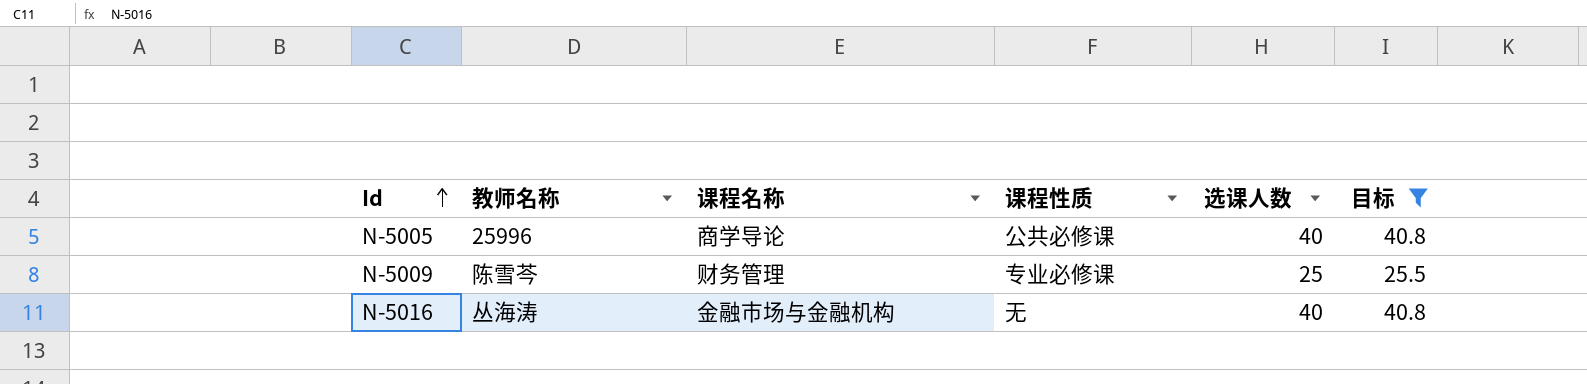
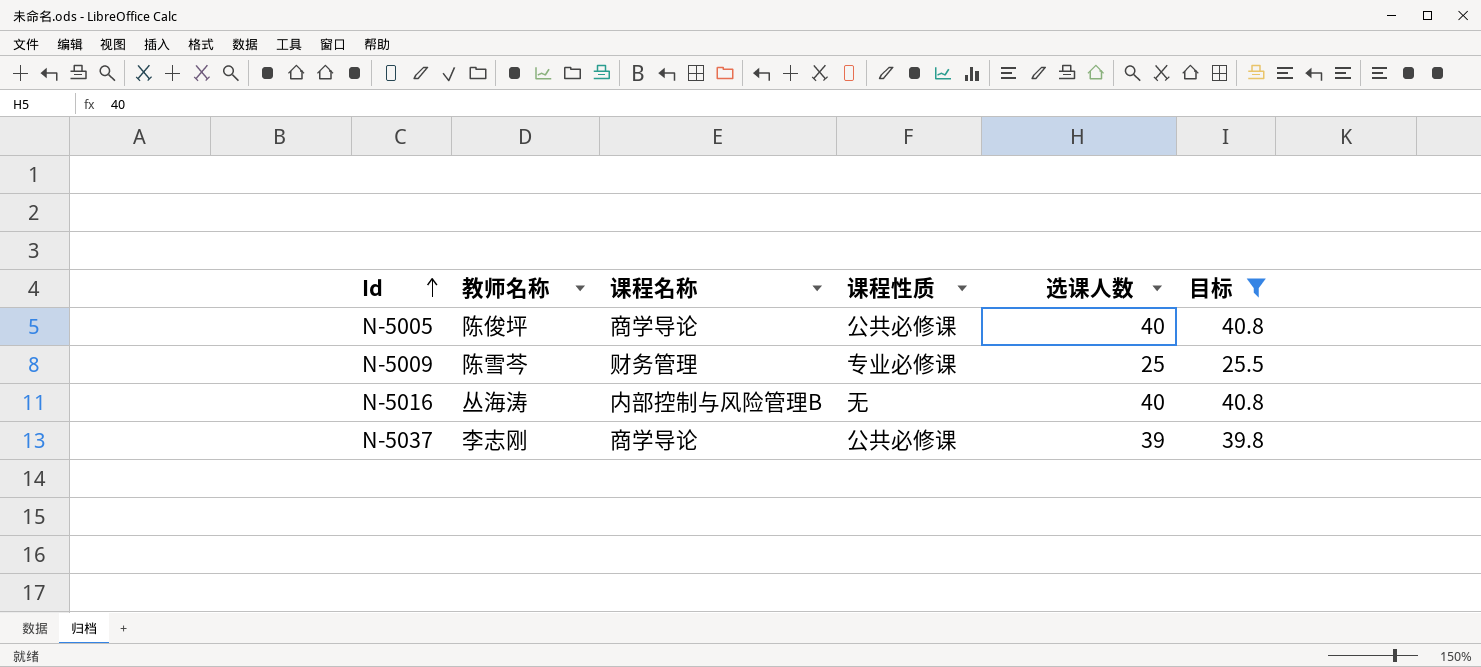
N-5005 | 教师名称: 25996 -> 陈俊坪
N-5016 | 课程名称: 金融市场与金融机构 -> 内部控制与风险管理B
row N-5037: none -> 李志刚 | 商学导论 | 公共必修课 | 39 | 39.8

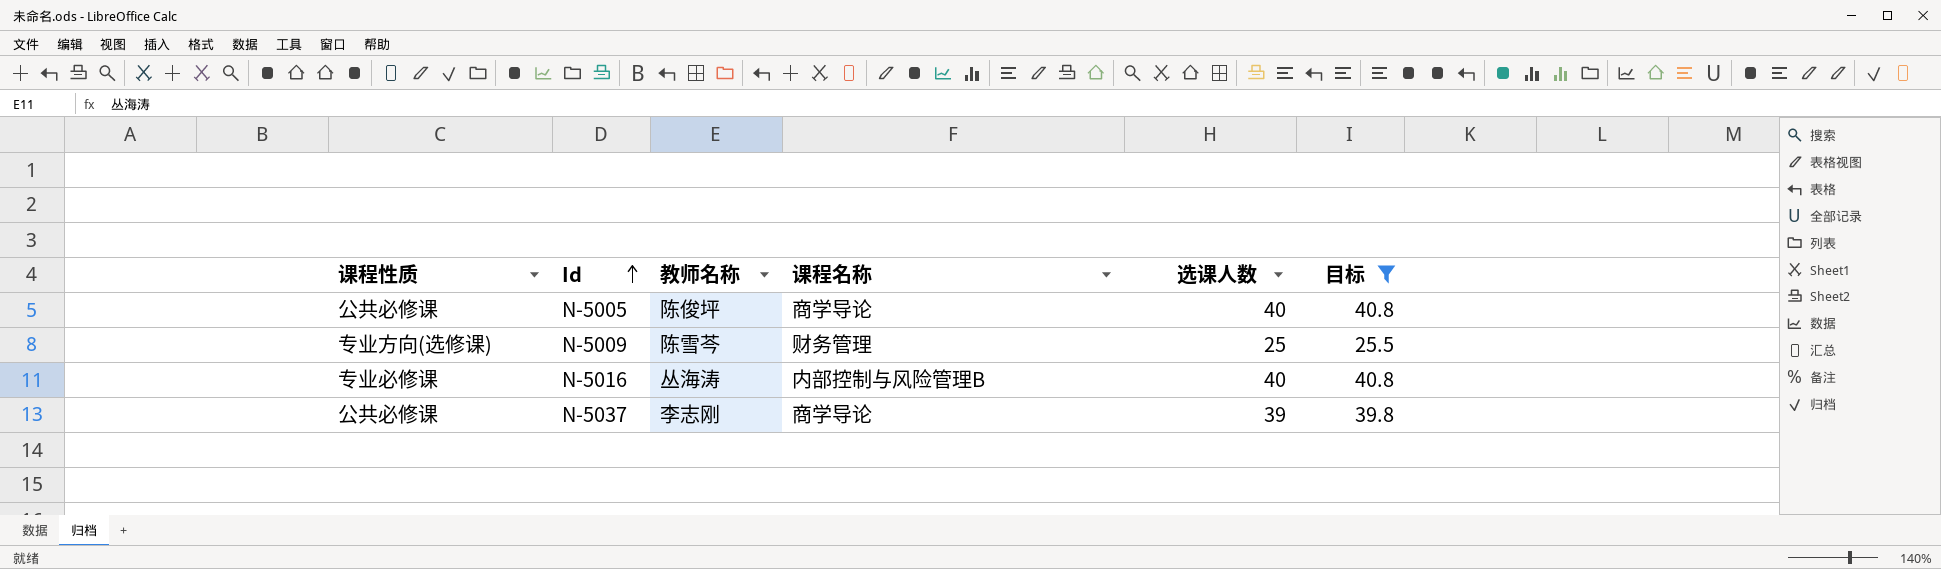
column 课程性质 | position: 4 -> 1
N-5009 | 课程性质: 专业必修课 -> 专业方向(选修课)
N-5016 | 课程性质: 无 -> 专业必修课

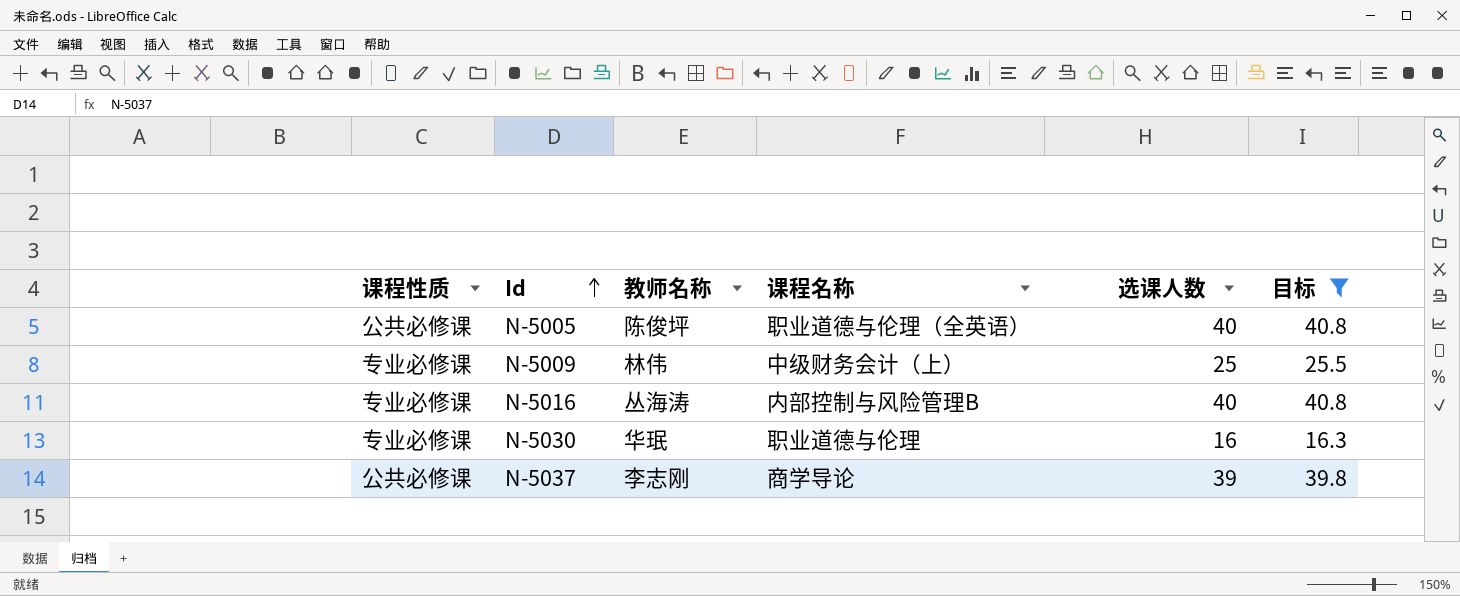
N-5005 | 课程名称: 商学导论 -> 职业道德与伦理（全英语）
N-5009 | 课程性质: 专业方向(选修课) -> 专业必修课
N-5009 | 教师名称: 陈雪芩 -> 林伟
N-5009 | 课程名称: 财务管理 -> 中级财务会计（上）
row N-5030: none -> 专业必修课 | 华珉 | 职业道德与伦理 | 16 | 16.3

